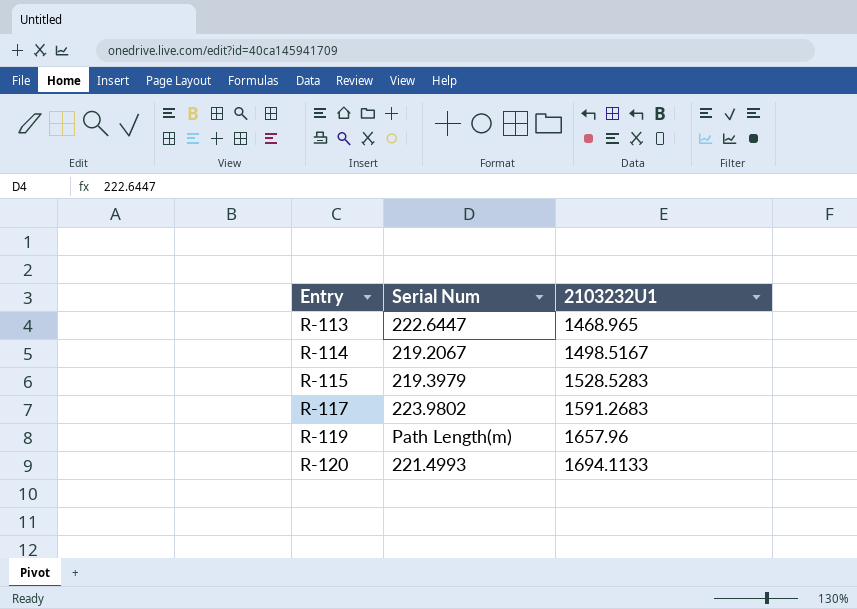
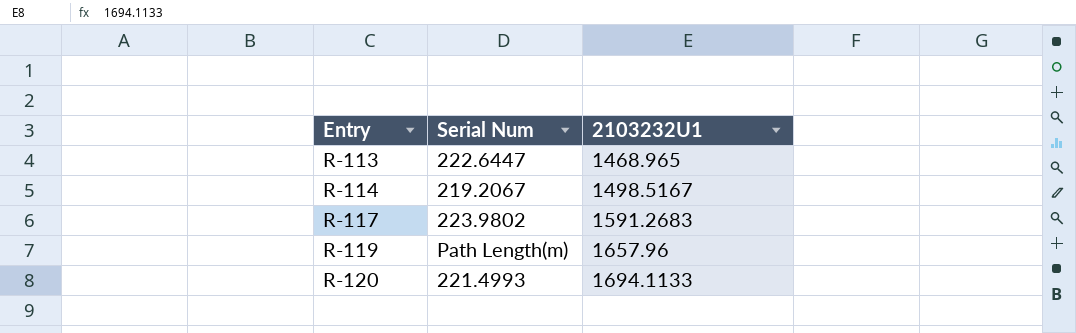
row R-115: 219.3979 | 1528.5283 -> none

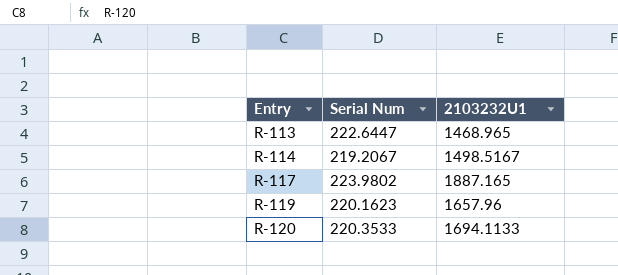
R-117 | 2103232U1: 1591.2683 -> 1887.165
R-119 | Serial Num: Path Length(m) -> 220.1623
R-120 | Serial Num: 221.4993 -> 220.3533

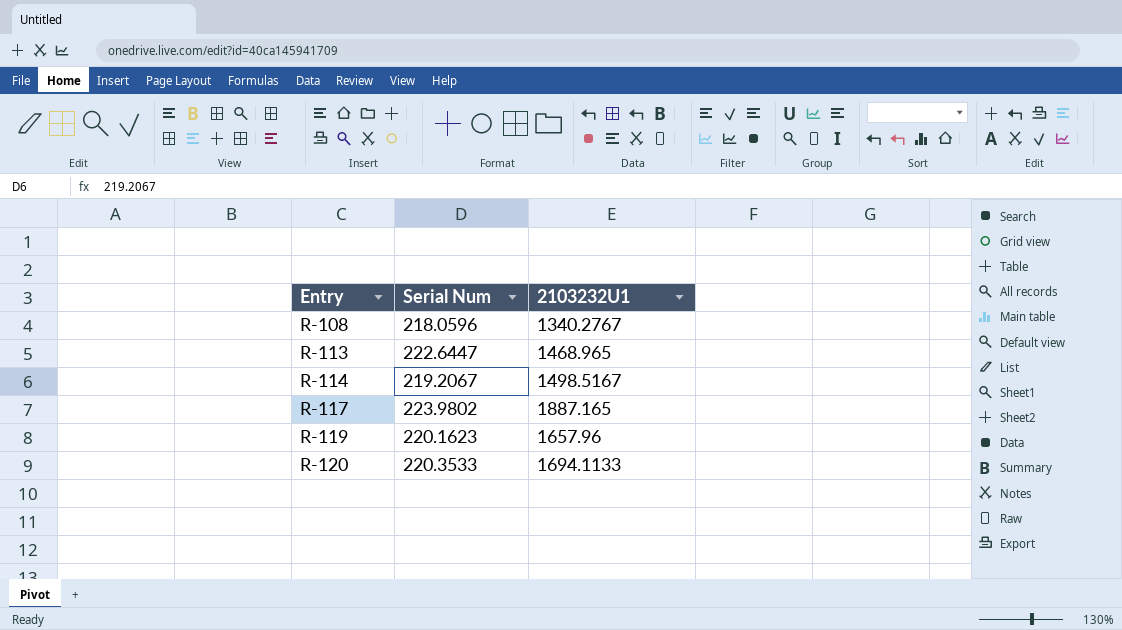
row R-108: none -> 218.0596 | 1340.2767

